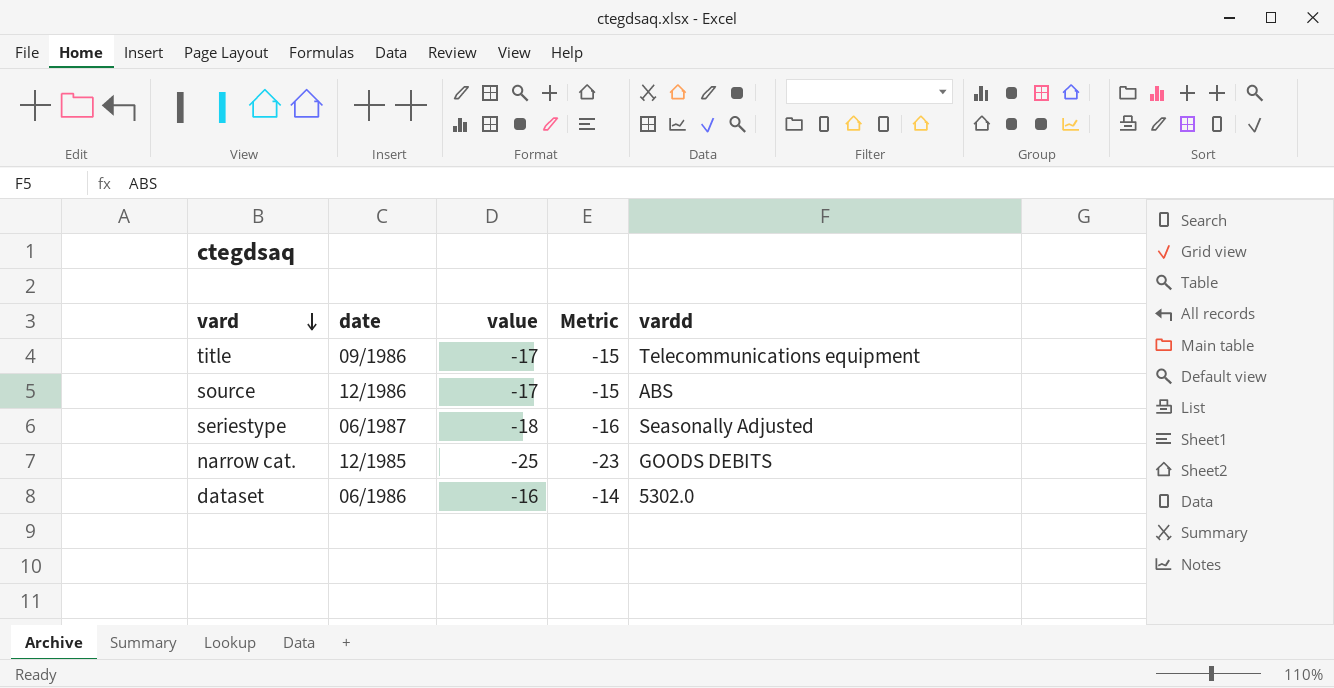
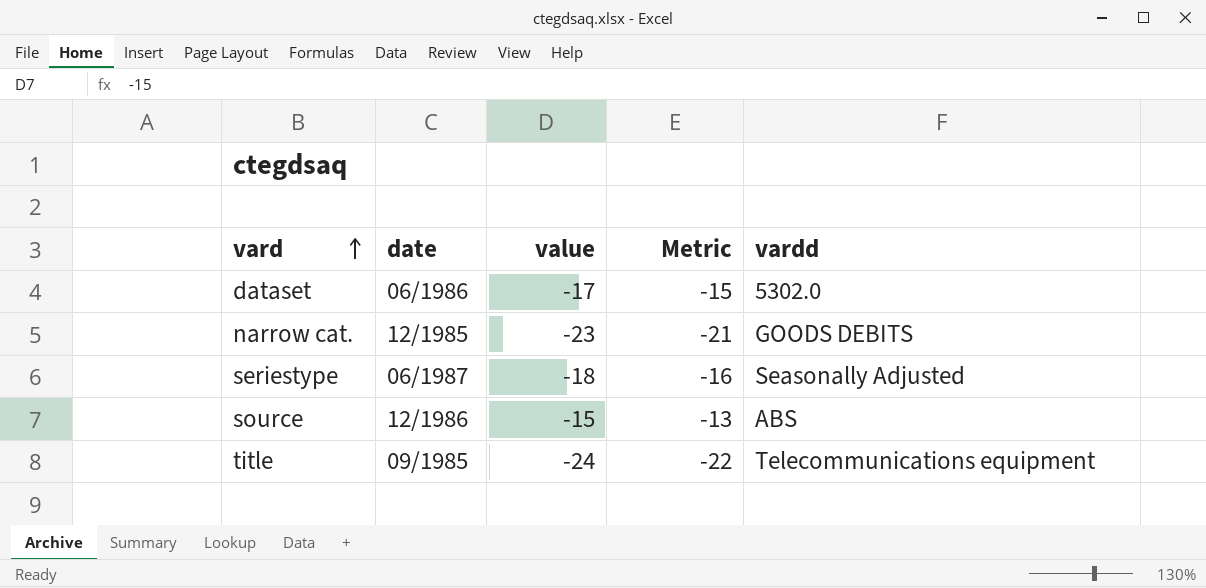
row order: vard descending -> vard ascending
dataset | value: -16 -> -17
dataset | Metric: -14 -> -15
narrow cat. | value: -25 -> -23
narrow cat. | Metric: -23 -> -21
source | value: -17 -> -15
source | Metric: -15 -> -13
title | date: 09/1986 -> 09/1985
title | value: -17 -> -24
title | Metric: -15 -> -22

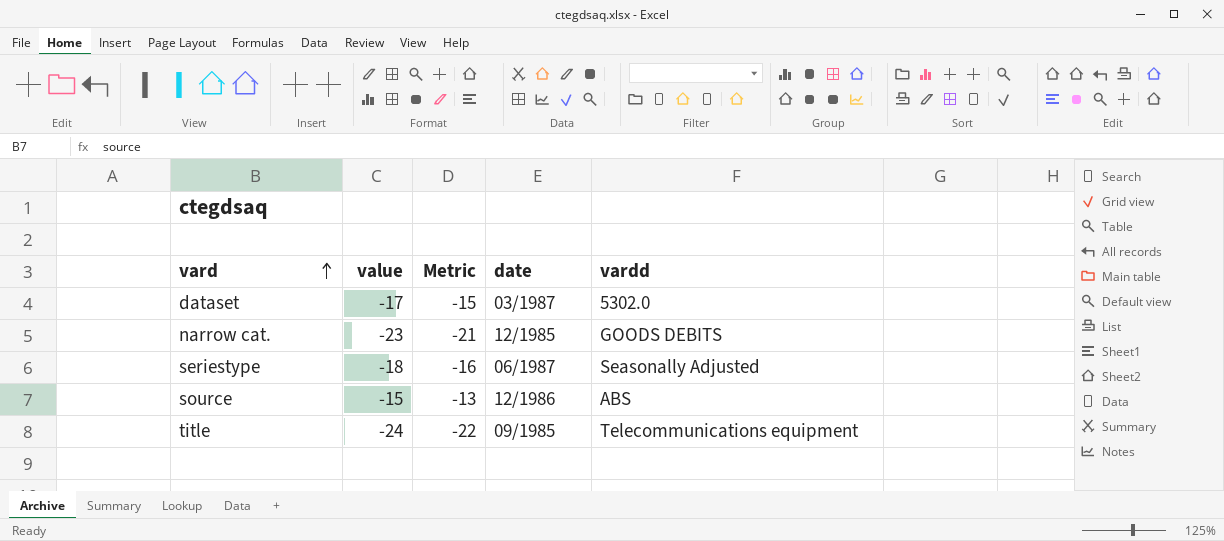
column date | position: 2 -> 4
dataset | date: 06/1986 -> 03/1987

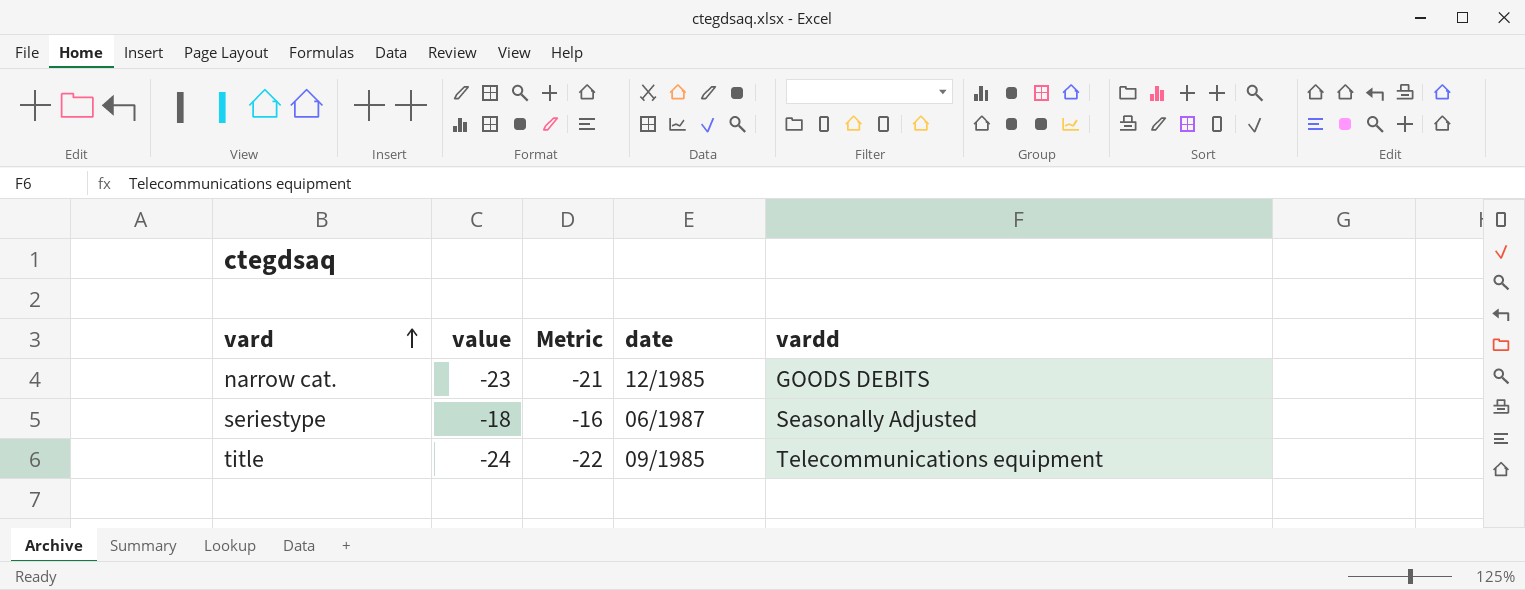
row dataset: -17 | -15 | 03/1987 | 5302.0 -> none
row source: -15 | -13 | 12/1986 | ABS -> none

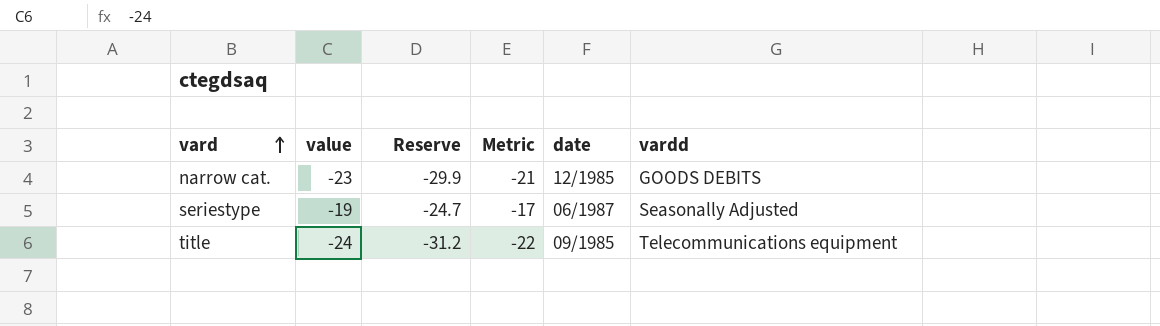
column Reserve | formula: none -> [value] * 1.3
seriestype | value: -18 -> -19
seriestype | Metric: -16 -> -17

